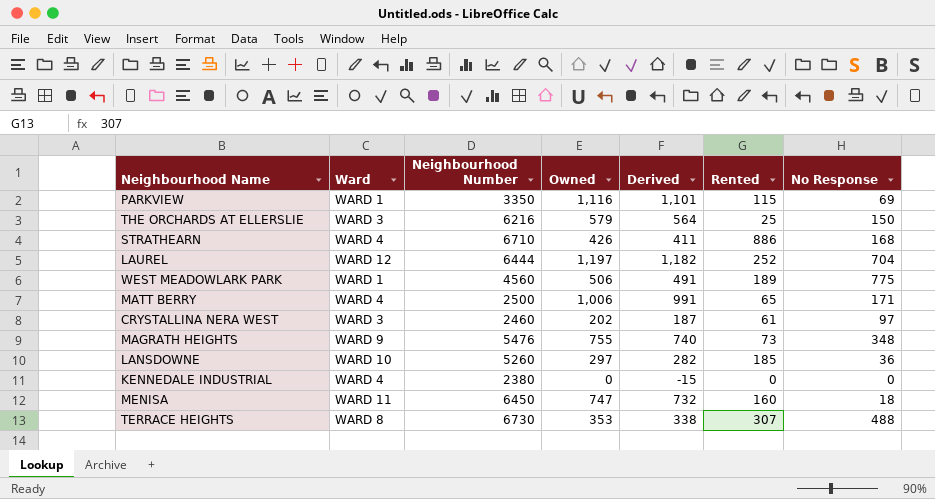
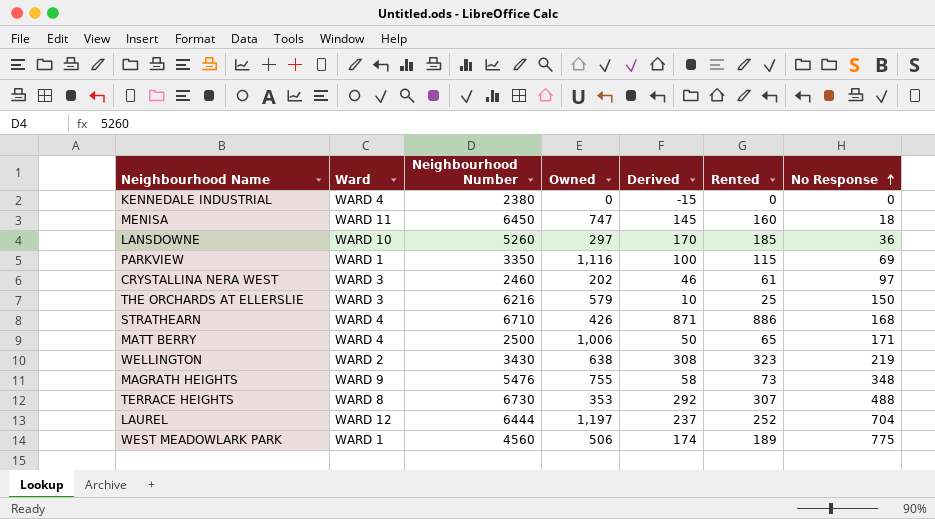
row order: none -> No Response ascending
column Derived | formula: [Owned] - 15 -> [Rented] - 15
row WELLINGTON: none -> WARD 2 | 3430 | 638 | 308 | 323 | 219

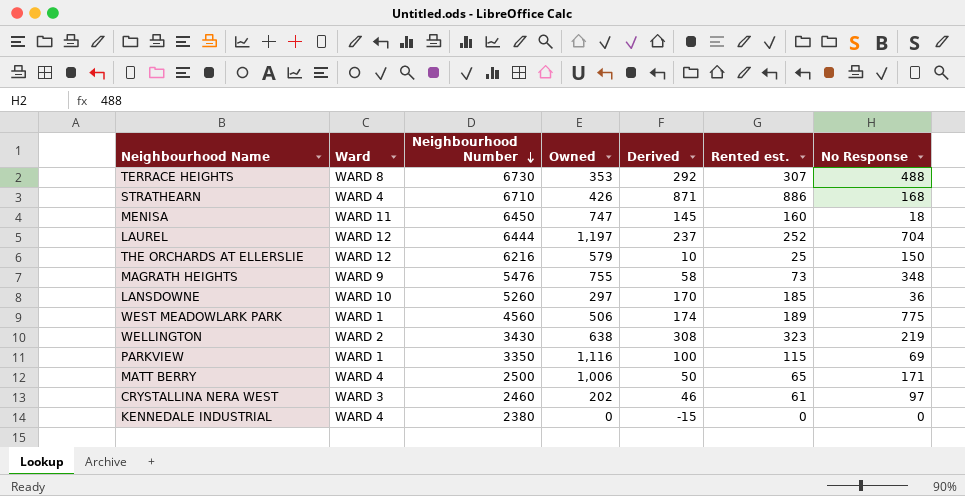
row order: No Response ascending -> Neighbourhood Number descending
column name: Rented -> Rented est.
THE ORCHARDS AT ELLERSLIE | Ward: WARD 3 -> WARD 12

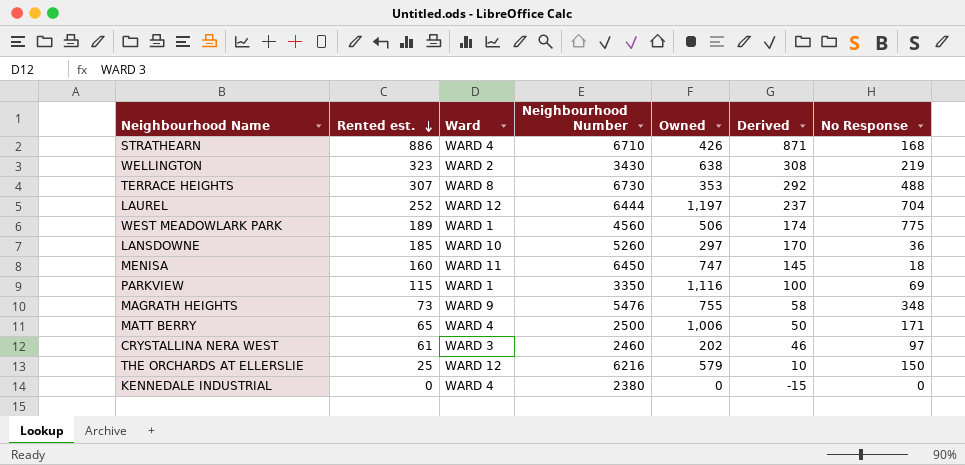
row order: Neighbourhood Number descending -> Rented est. descending
column Rented est. | position: 6 -> 2

